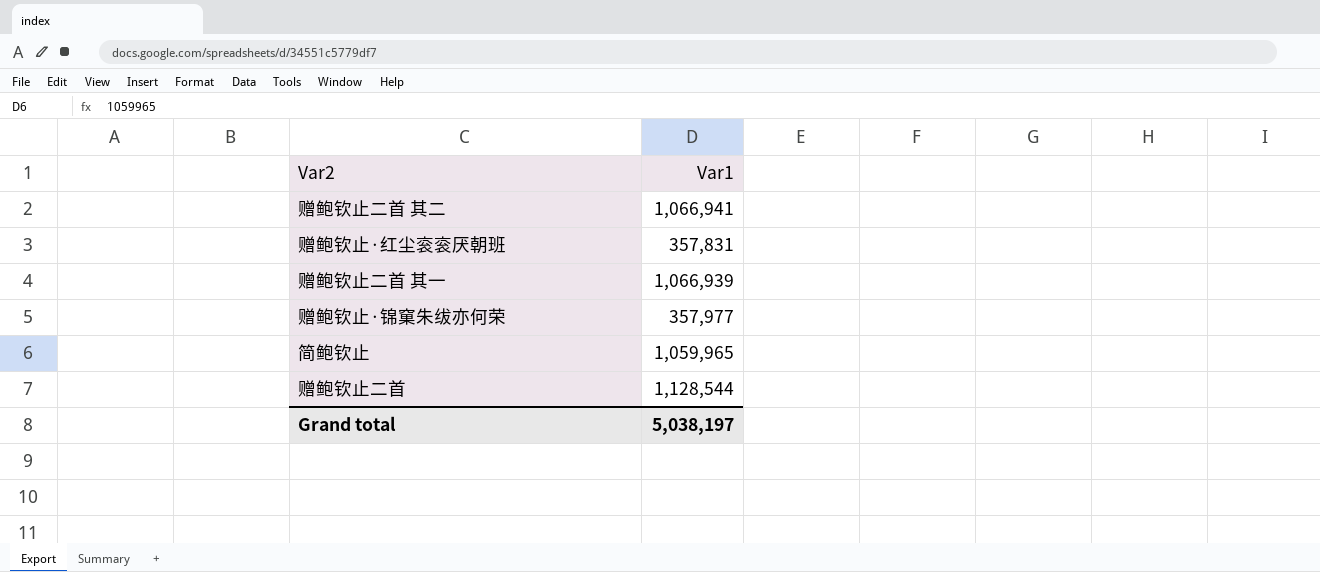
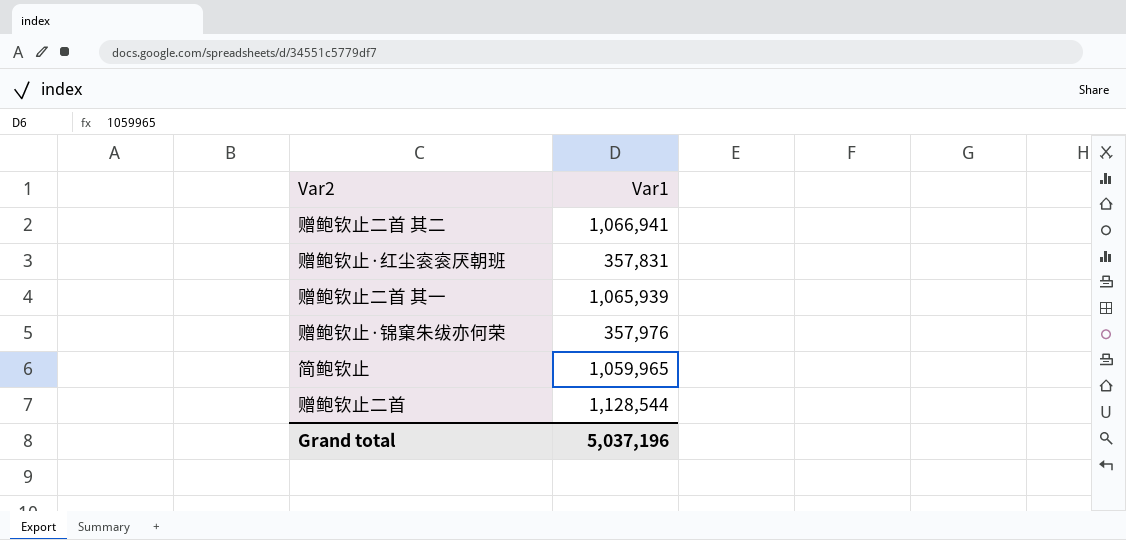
赠鲍钦止二首 其一 | Var1: 1,066,939 -> 1,065,939
赠鲍钦止·锦窠朱绂亦何荣 | Var1: 357,977 -> 357,976
Grand total | Var1: 5,038,197 -> 5,037,196

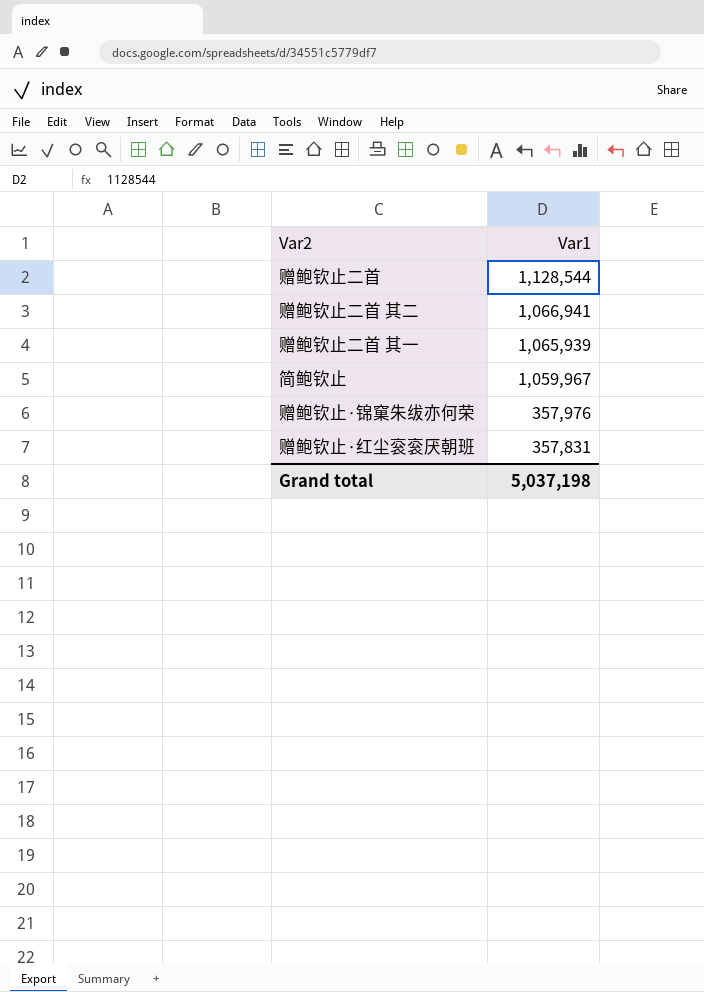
row order: none -> Var1 descending
简鲍钦止 | Var1: 1,059,965 -> 1,059,967
Grand total | Var1: 5,037,196 -> 5,037,198

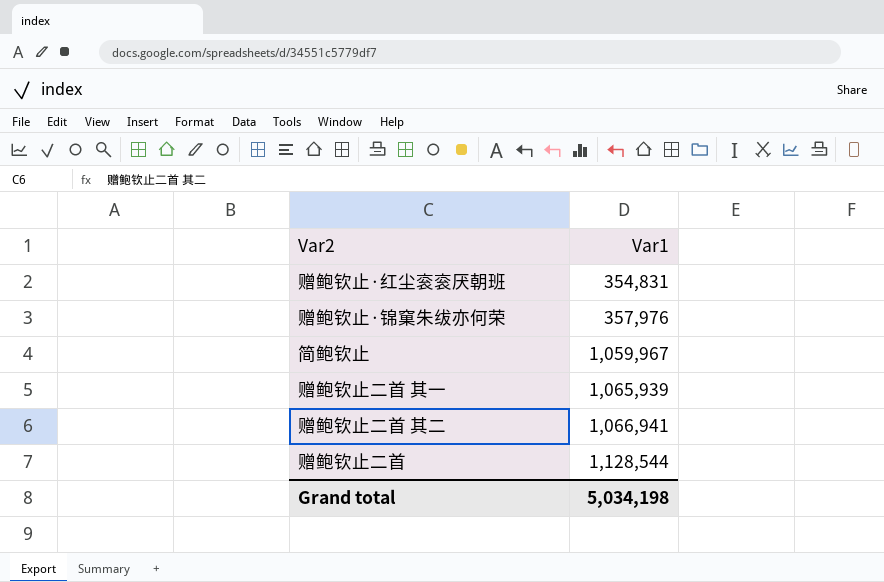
row order: Var1 descending -> Var1 ascending
赠鲍钦止·红尘衮衮厌朝班 | Var1: 357,831 -> 354,831
Grand total | Var1: 5,037,198 -> 5,034,198

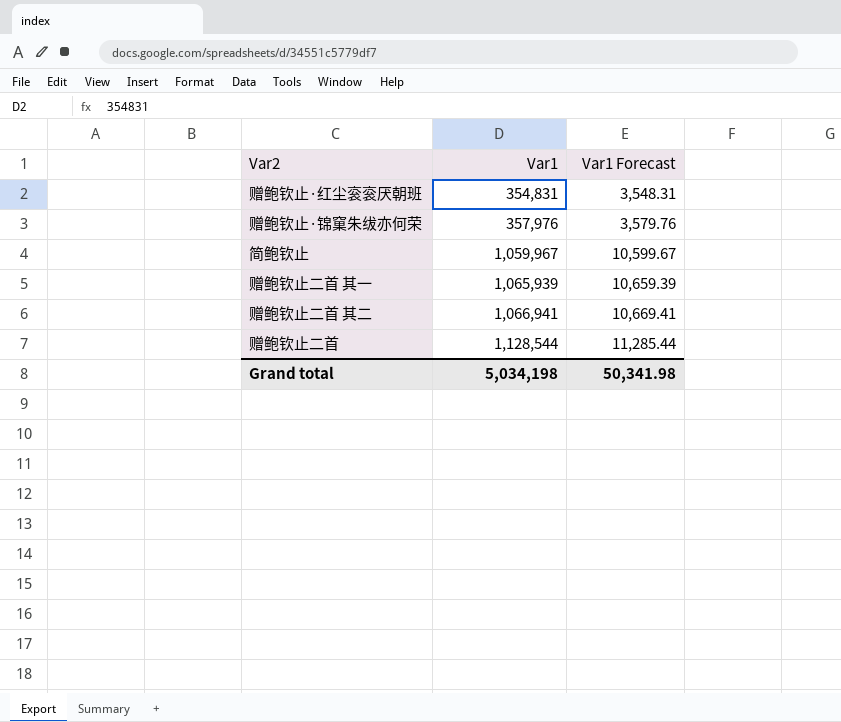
column Var1 Forecast | formula: none -> [Var1] * 0.01

